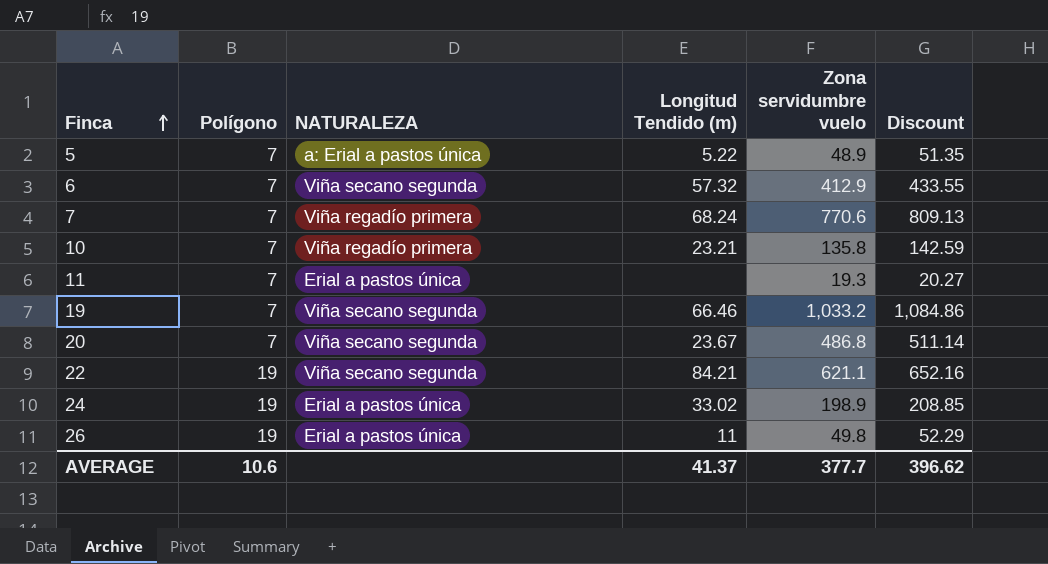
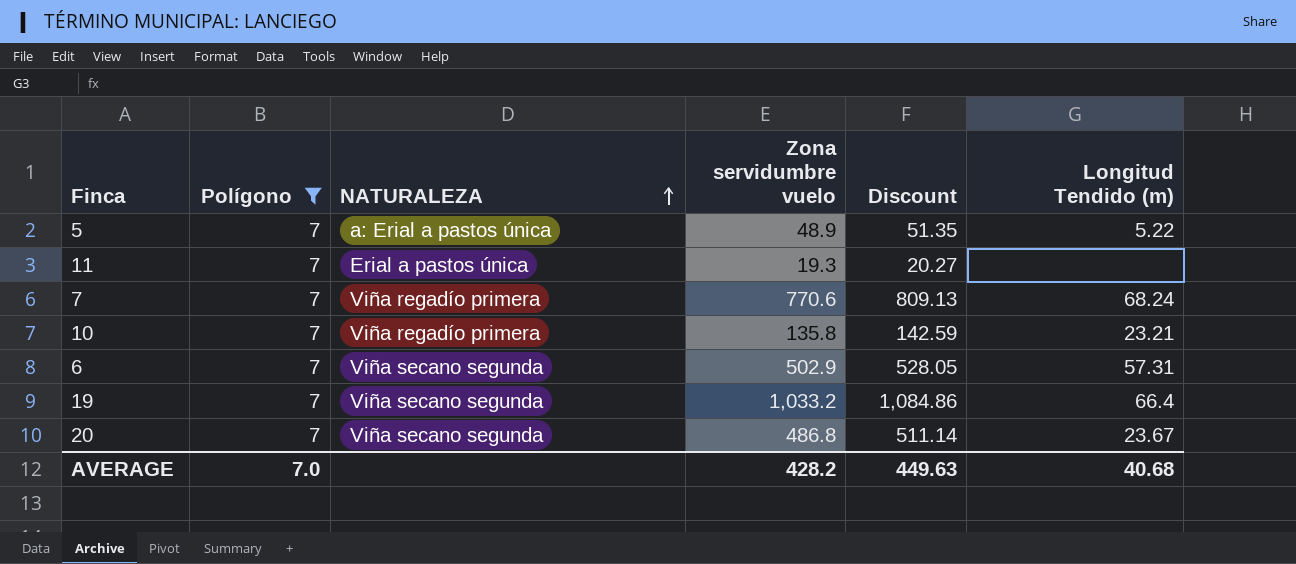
filter: none -> Polígono = 7
row order: Finca ascending -> NATURALEZA ascending
column Longitud Tendido (m) | position: 4 -> 6
6 | Zona servidumbre vuelo: 412.9 -> 502.9
6 | Discount: 433.55 -> 528.05
6 | Longitud Tendido (m): 57.32 -> 57.31
19 | Longitud Tendido (m): 66.46 -> 66.4
AVERAGE | Polígono: 10.6 -> 7.0
AVERAGE | Zona servidumbre vuelo: 377.7 -> 428.2
AVERAGE | Discount: 396.62 -> 449.63
AVERAGE | Longitud Tendido (m): 41.37 -> 40.68

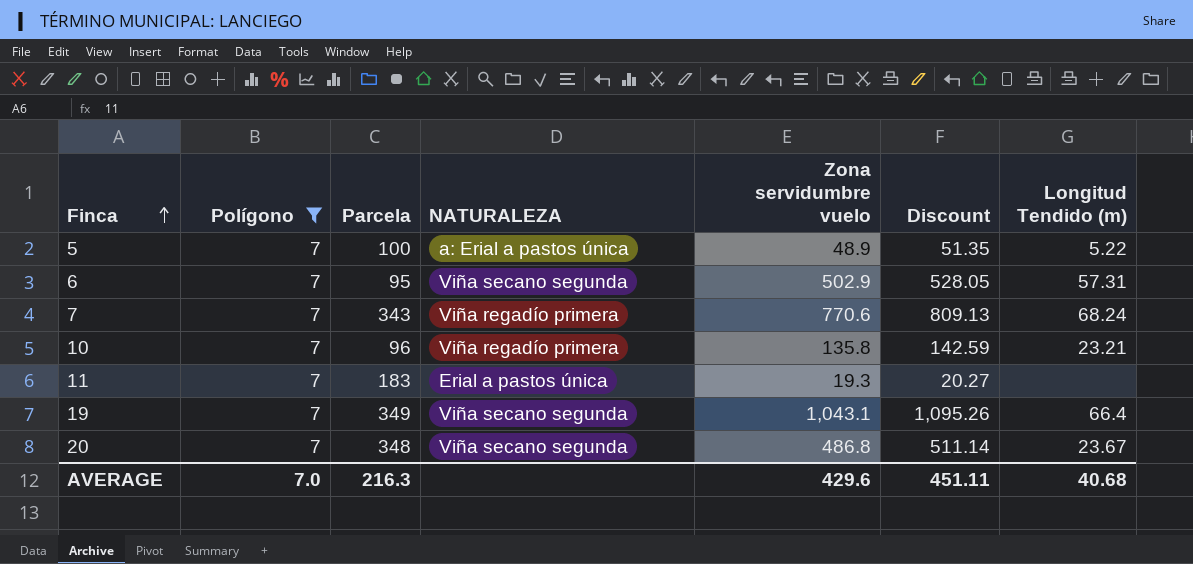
row order: NATURALEZA ascending -> Finca ascending
column Parcela | position: none -> 3
19 | Zona servidumbre vuelo: 1,033.2 -> 1,043.1
19 | Discount: 1,084.86 -> 1,095.26
AVERAGE | Zona servidumbre vuelo: 428.2 -> 429.6
AVERAGE | Discount: 449.63 -> 451.11

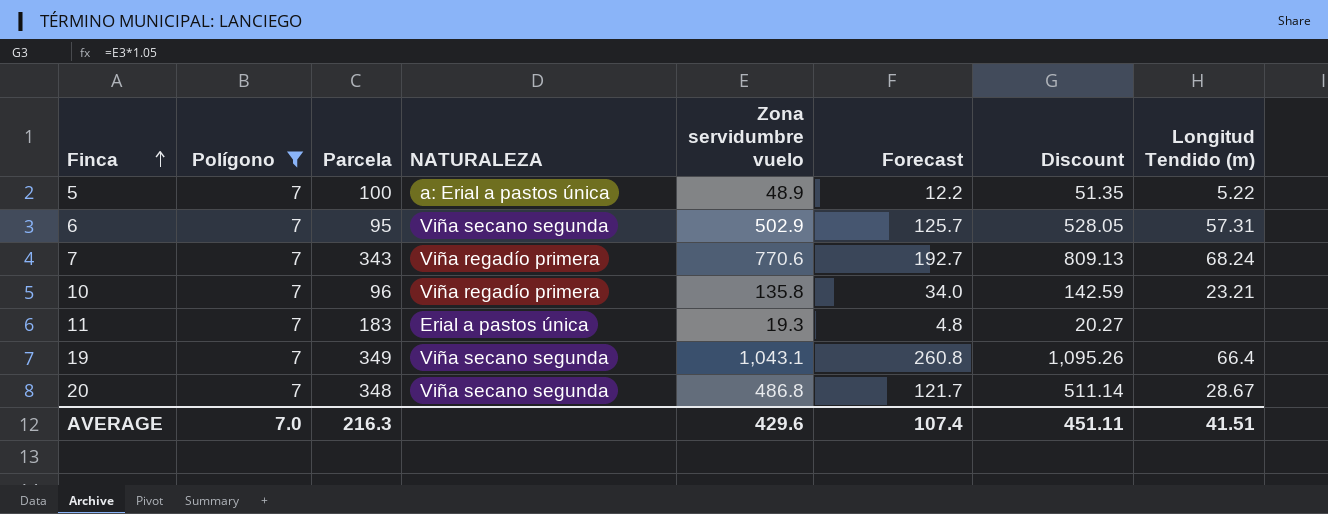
column Forecast | formula: none -> [Zona servidumbre vuelo] * 0.25
20 | Longitud Tendido (m): 23.67 -> 28.67
AVERAGE | Longitud Tendido (m): 40.68 -> 41.51

